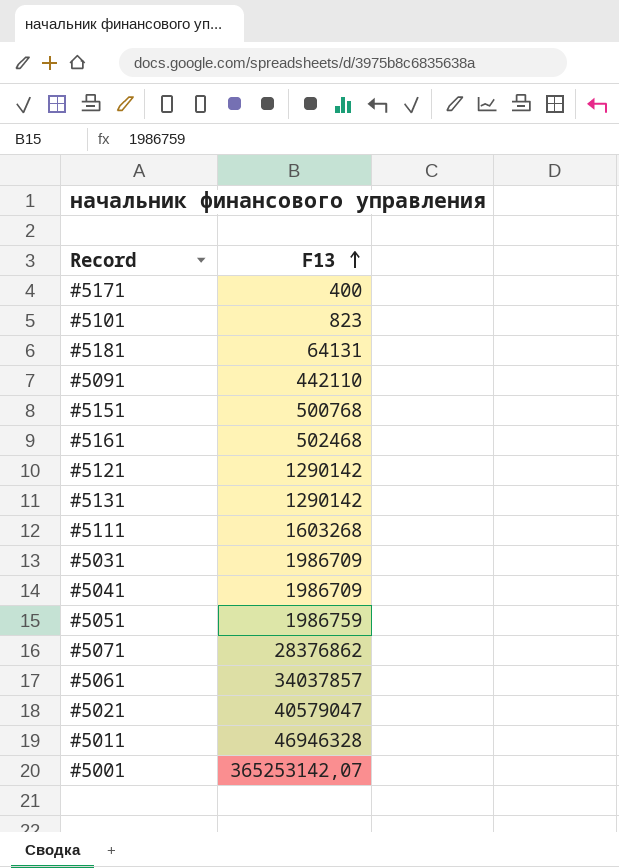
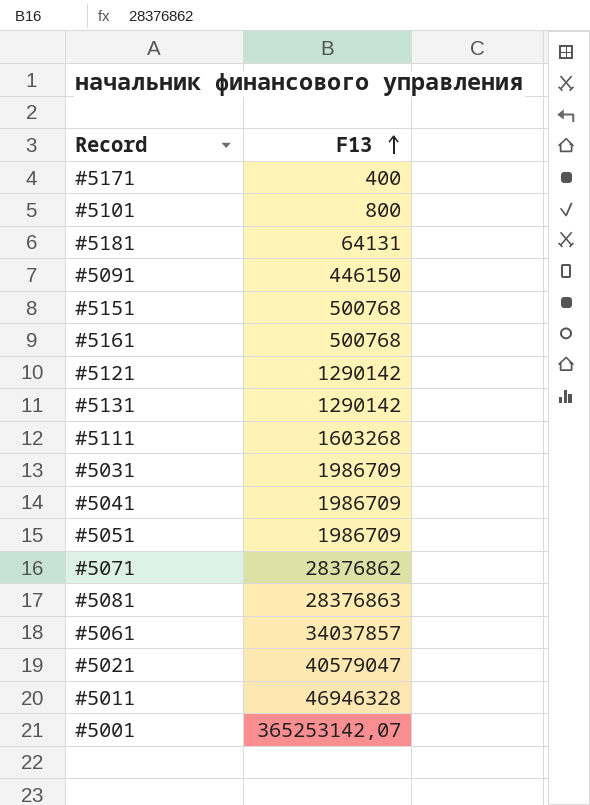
#5101 | F13: 823 -> 800
#5091 | F13: 442110 -> 446150
#5161 | F13: 502468 -> 500768
#5051 | F13: 1986759 -> 1986709
row #5081: none -> 28376863

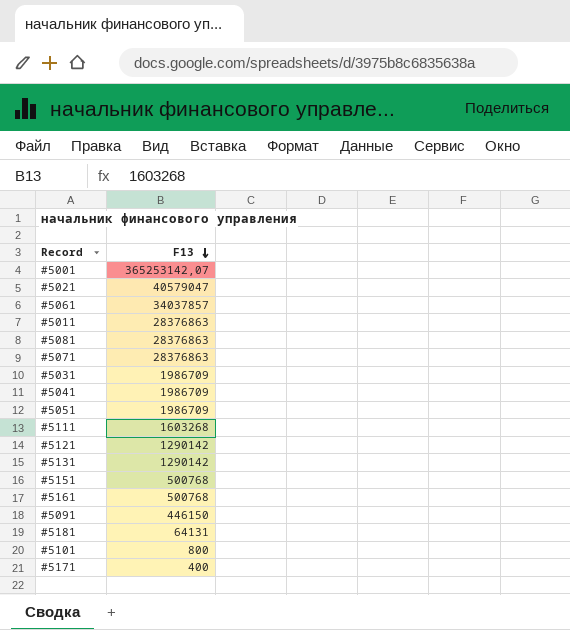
row order: F13 ascending -> F13 descending
#5011 | F13: 46946328 -> 28376863
#5071 | F13: 28376862 -> 28376863

